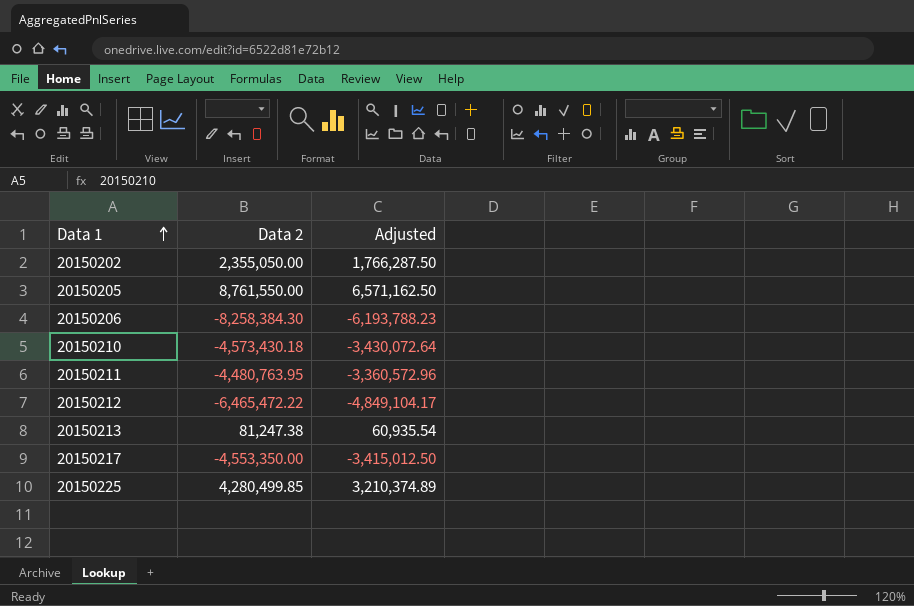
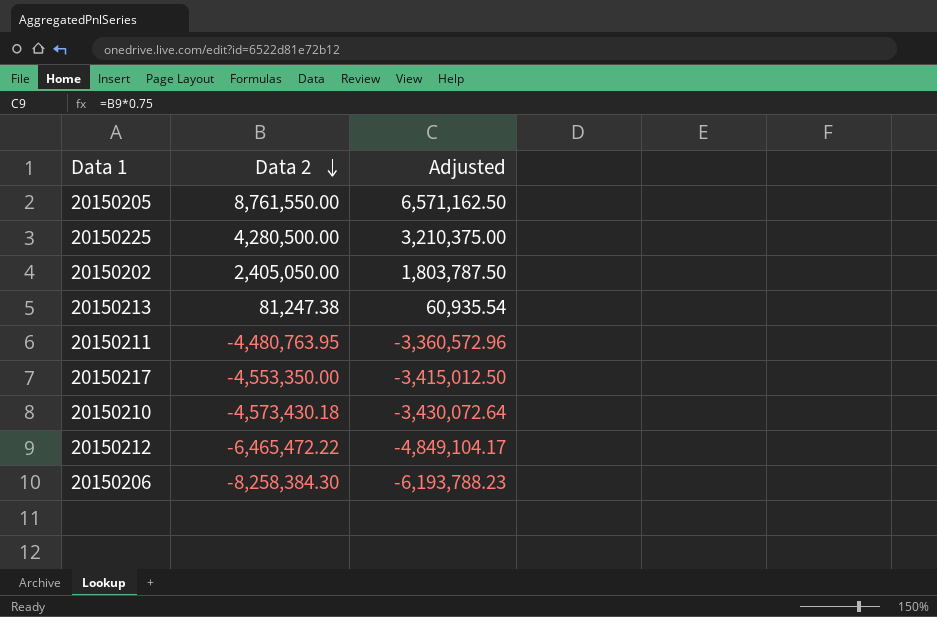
row order: Data 1 ascending -> Data 2 descending
20150225 | Data 2: 4,280,499.85 -> 4,280,500.00
20150225 | Adjusted: 3,210,374.89 -> 3,210,375.00
20150202 | Data 2: 2,355,050.00 -> 2,405,050.00
20150202 | Adjusted: 1,766,287.50 -> 1,803,787.50

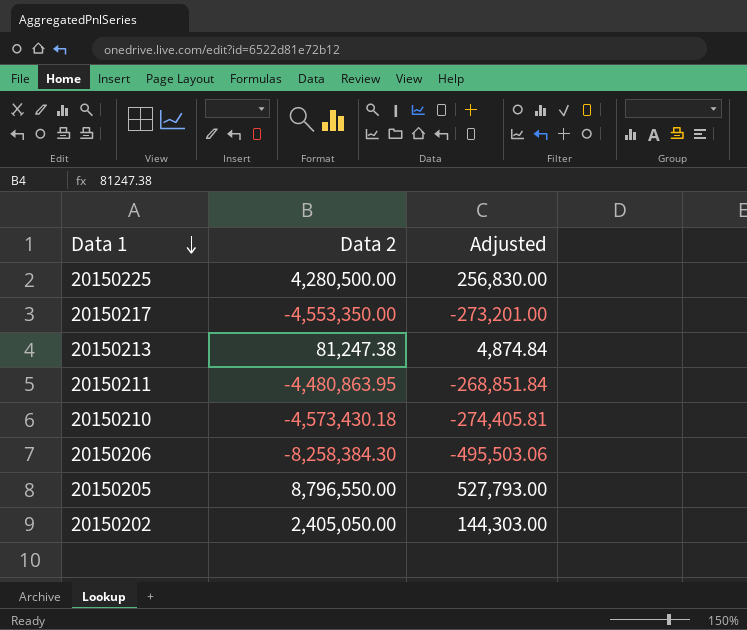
row order: Data 2 descending -> Data 1 descending
column Adjusted | formula: [Data 2] * 0.75 -> [Data 2] * 0.06
row 20150212: -6,465,472.22 | -4,849,104.17 -> none
20150211 | Data 2: -4,480,763.95 -> -4,480,863.95
20150205 | Data 2: 8,761,550.00 -> 8,796,550.00

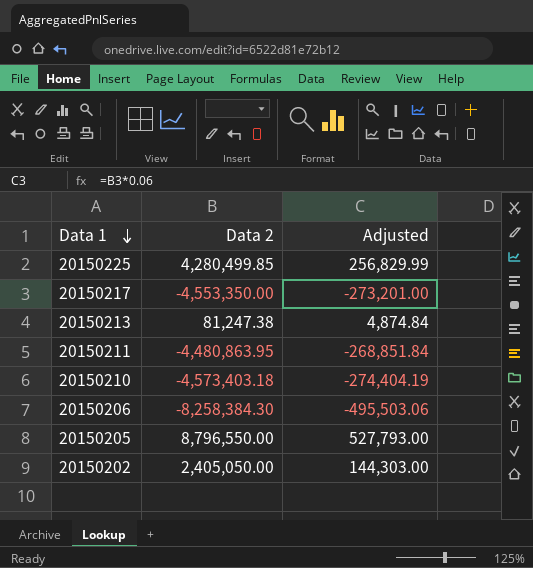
20150225 | Data 2: 4,280,500.00 -> 4,280,499.85
20150225 | Adjusted: 256,830.00 -> 256,829.99
20150210 | Data 2: -4,573,430.18 -> -4,573,403.18
20150210 | Adjusted: -274,405.81 -> -274,404.19

